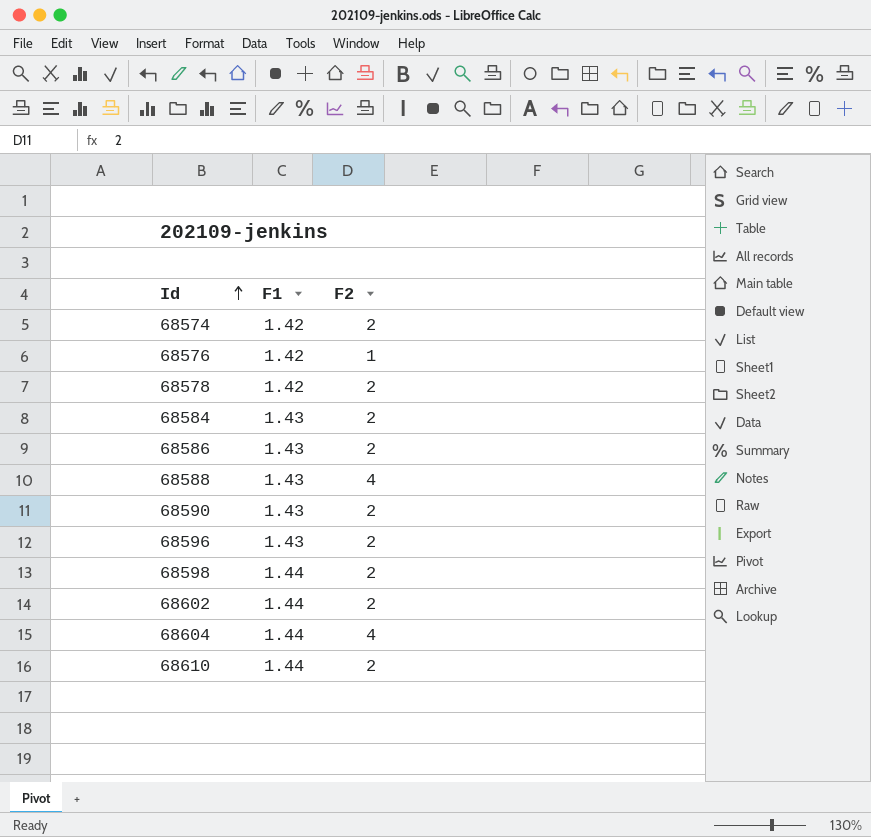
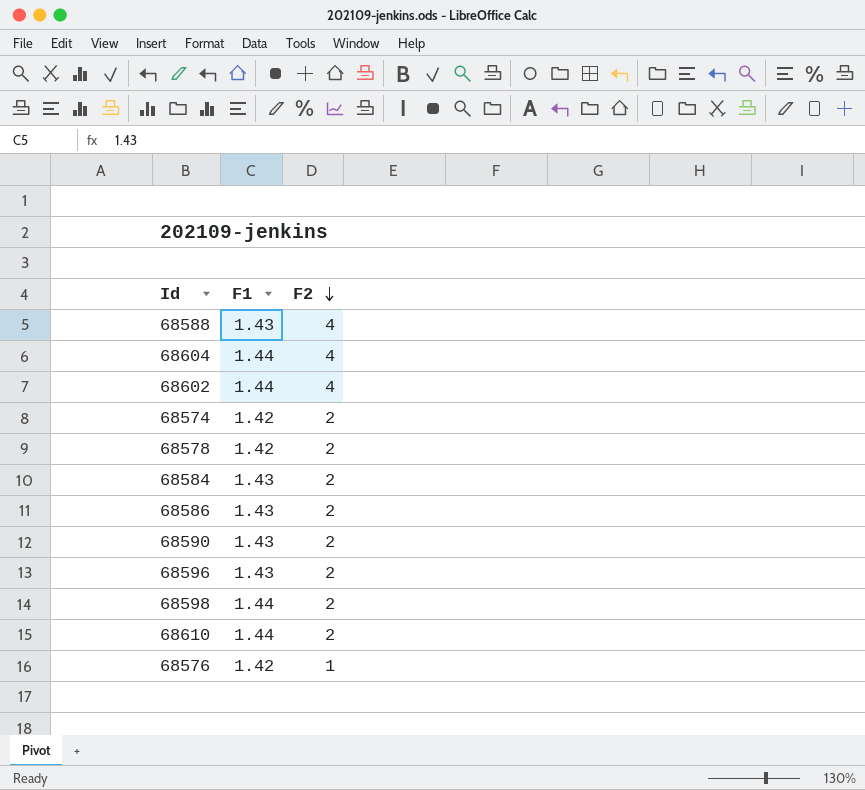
row order: Id ascending -> F2 descending
68602 | F2: 2 -> 4

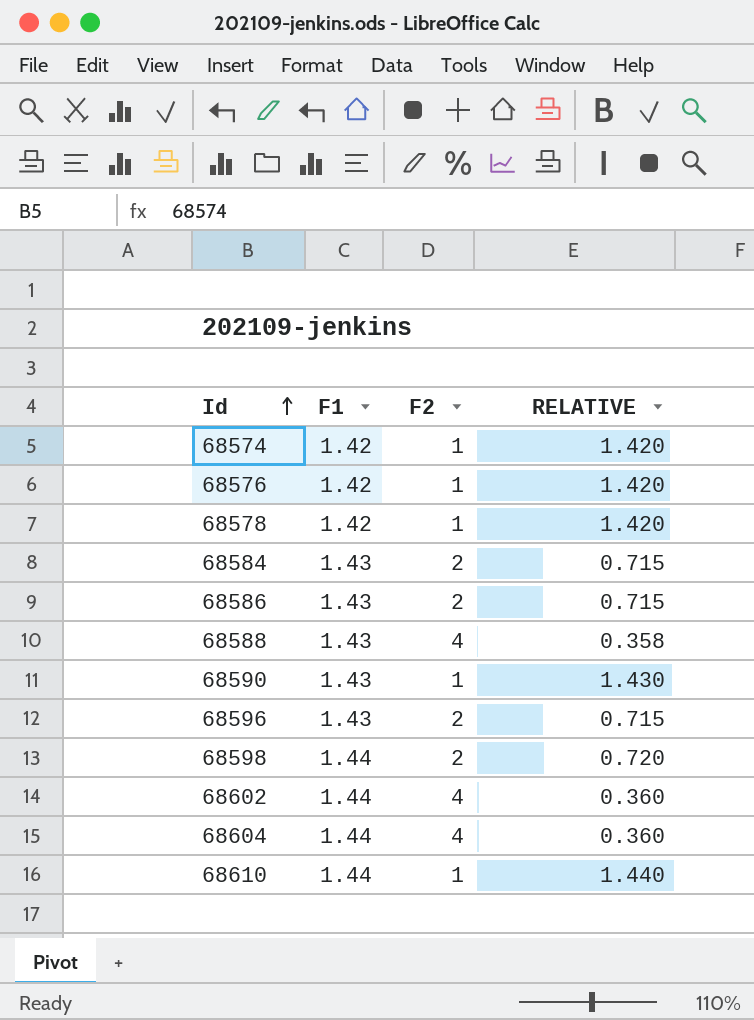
row order: F2 descending -> Id ascending
column RELATIVE | formula: none -> [F1] / [F2]
68574 | F2: 2 -> 1
68578 | F2: 2 -> 1
68590 | F2: 2 -> 1
68610 | F2: 2 -> 1

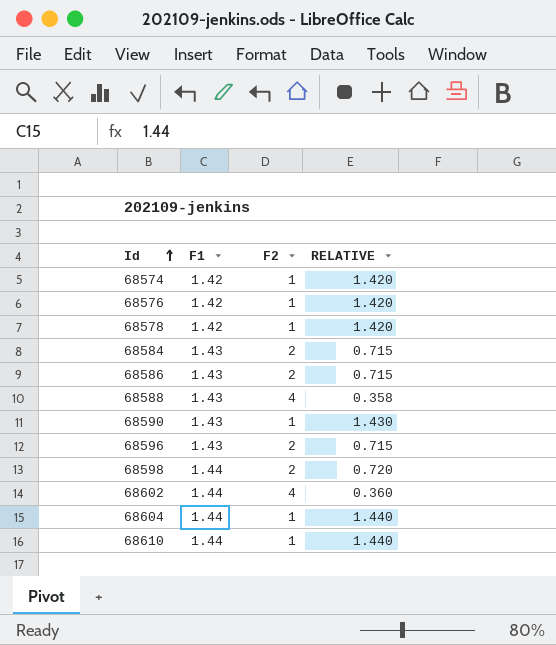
68604 | F2: 4 -> 1
68604 | RELATIVE: 0.360 -> 1.440

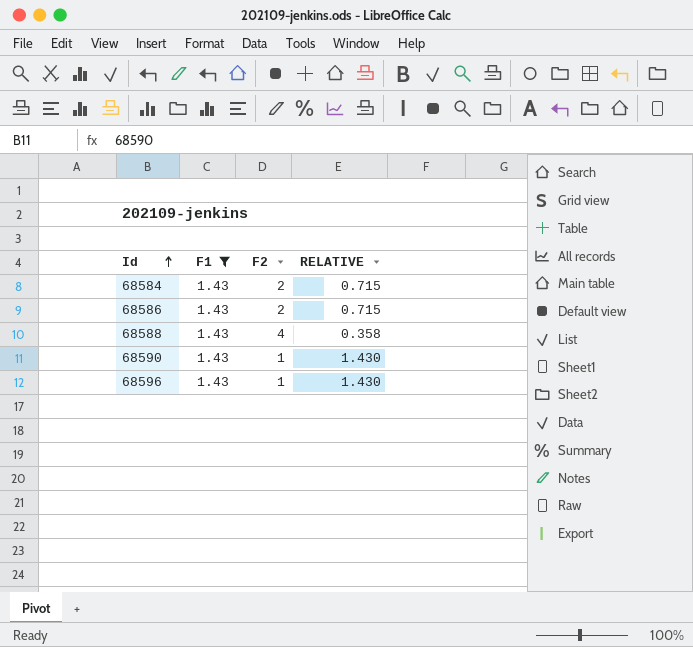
filter: none -> F1 = 1.43
68596 | F2: 2 -> 1
68596 | RELATIVE: 0.715 -> 1.430

